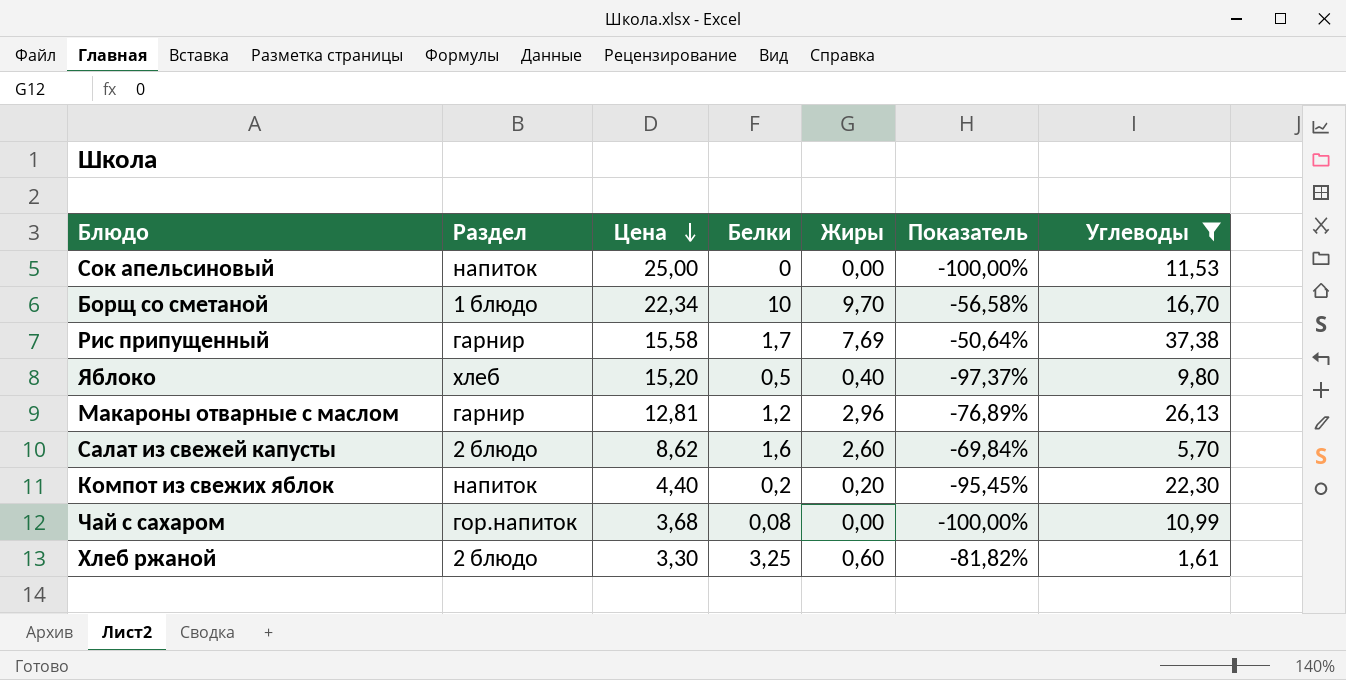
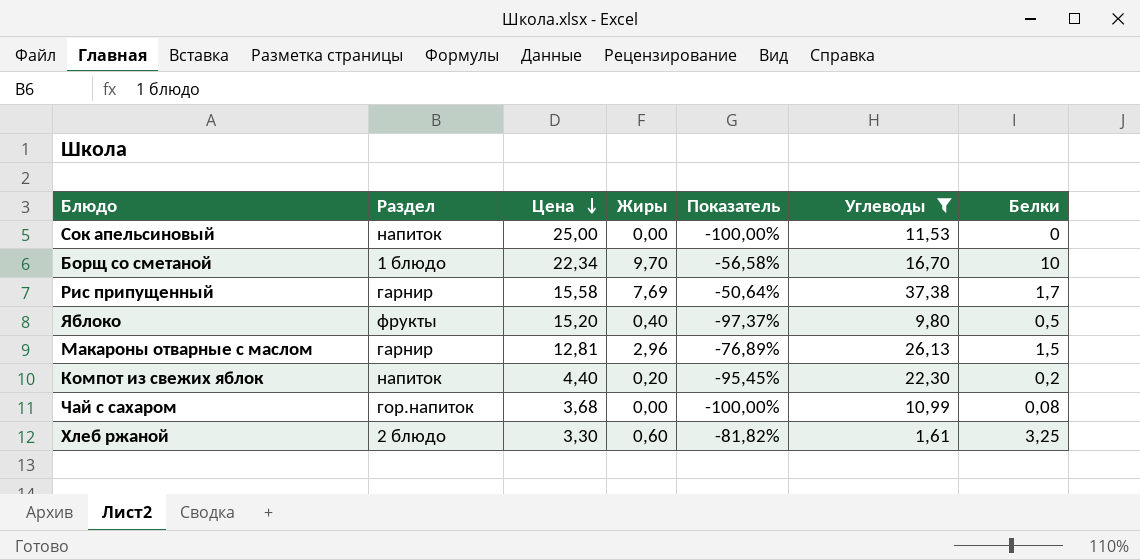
column Белки | position: 4 -> 7
row Салат из свежей капусты: 2 блюдо | 8,62 | 1,6 | 2,60 | -69,84% | 5,70 -> none
Яблоко | Раздел: хлеб -> фрукты
Макароны отварные с маслом | Белки: 1,2 -> 1,5

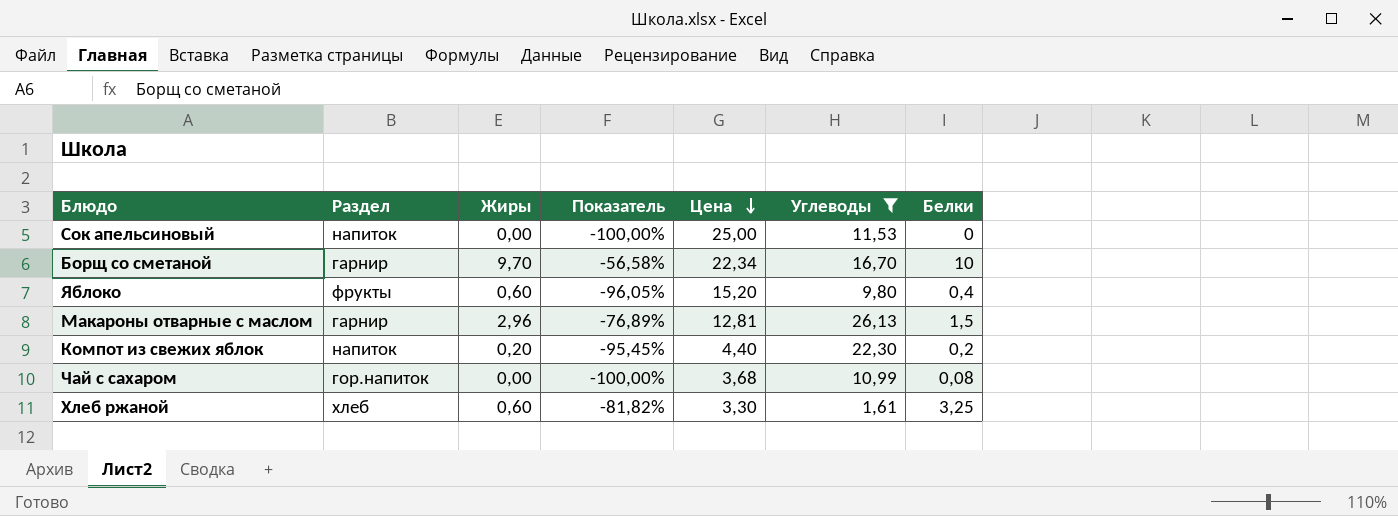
column Цена | position: 3 -> 5
row Рис припущенный: гарнир | 15,58 | 7,69 | -50,64% | 37,38 | 1,7 -> none
Борщ со сметаной | Раздел: 1 блюдо -> гарнир
Яблоко | Жиры: 0,40 -> 0,60
Яблоко | Показатель: -97,37% -> -96,05%
Яблоко | Белки: 0,5 -> 0,4
Хлеб ржаной | Раздел: 2 блюдо -> хлеб

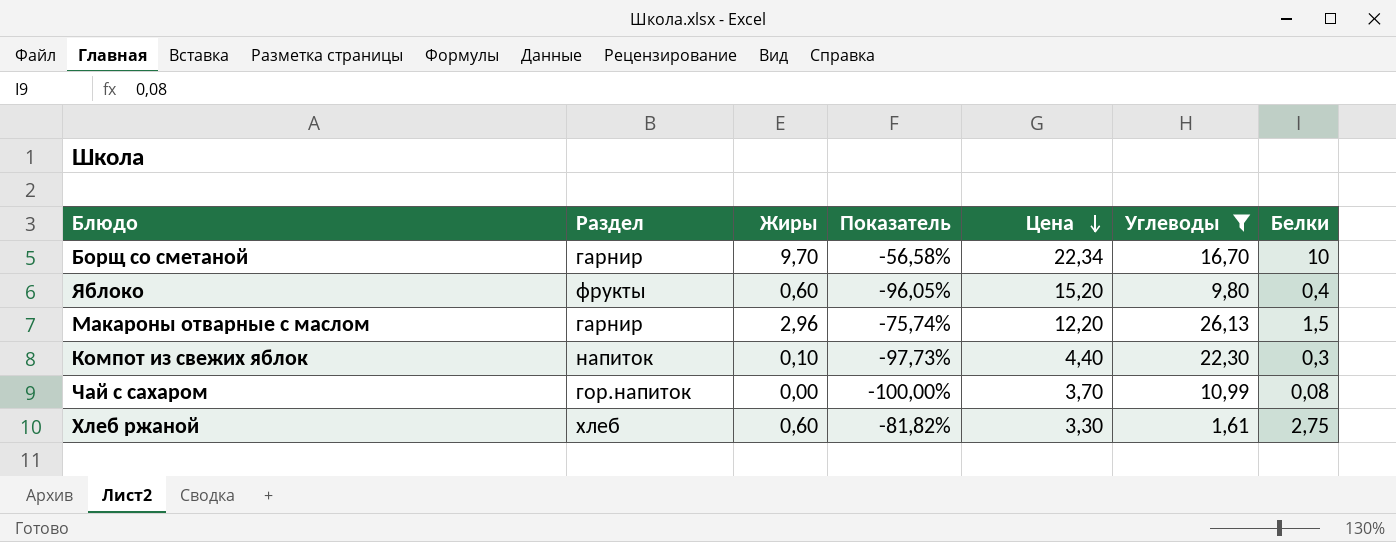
row Сок апельсиновый: напиток | 0,00 | -100,00% | 25,00 | 11,53 | 0 -> none
Макароны отварные с маслом | Показатель: -76,89% -> -75,74%
Макароны отварные с маслом | Цена: 12,81 -> 12,20
Компот из свежих яблок | Жиры: 0,20 -> 0,10
Компот из свежих яблок | Показатель: -95,45% -> -97,73%
Компот из свежих яблок | Белки: 0,2 -> 0,3
Чай с сахаром | Цена: 3,68 -> 3,70
Хлеб ржаной | Белки: 3,25 -> 2,75

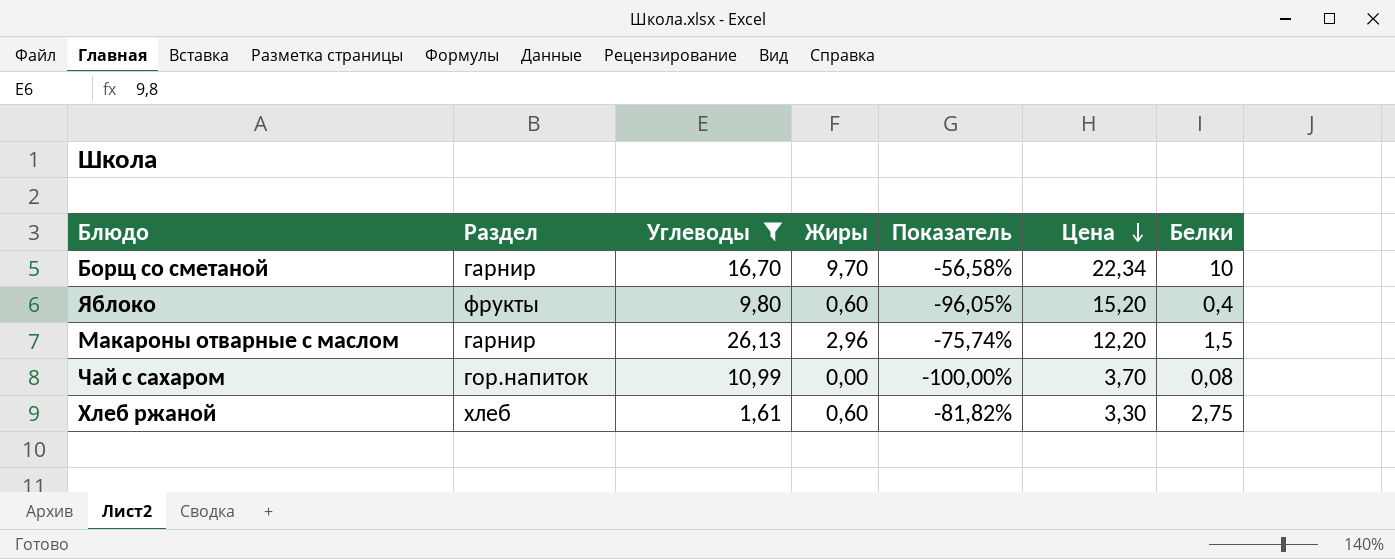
column Углеводы | position: 6 -> 3
row Компот из свежих яблок: напиток | 0,10 | -97,73% | 4,40 | 22,30 | 0,3 -> none

